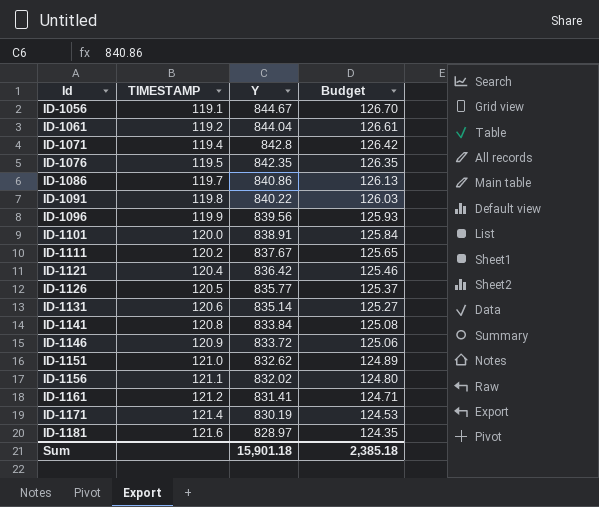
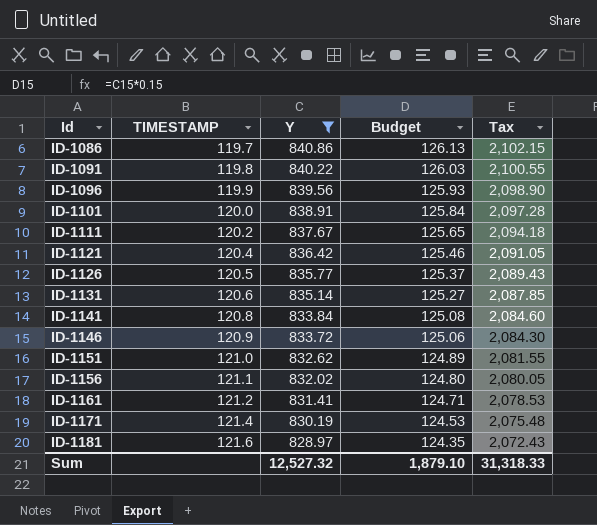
filter: none -> Y <= 840.86
column Tax | formula: none -> [Y] * 2.5
Sum | Y: 15,901.18 -> 12,527.32
Sum | Budget: 2,385.18 -> 1,879.10

